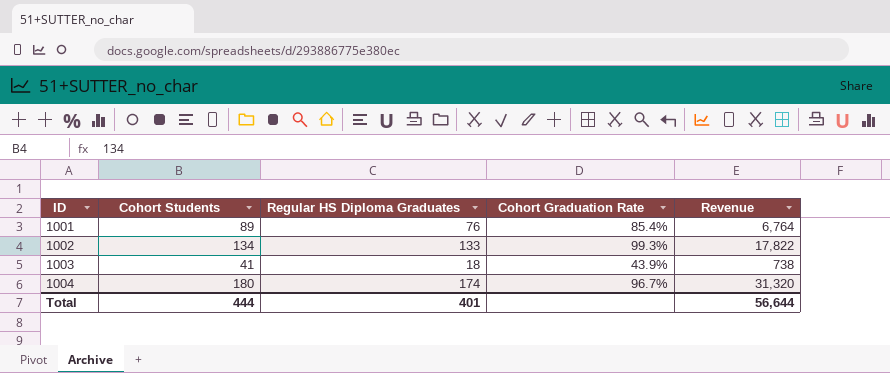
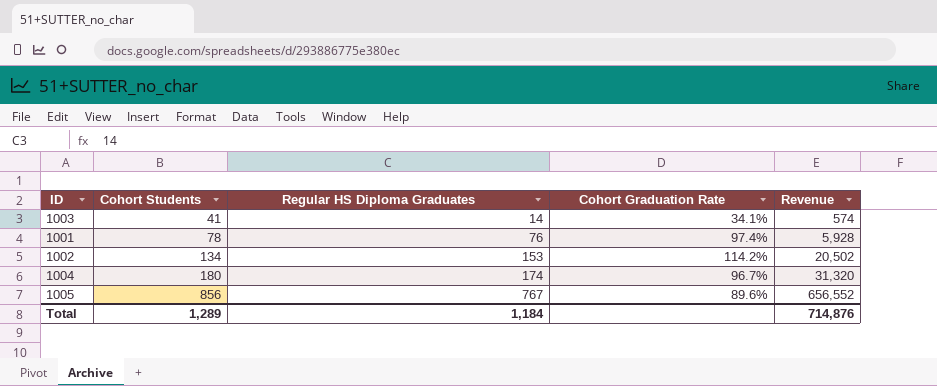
row order: ID ascending -> Cohort Students ascending
1003 | Regular HS Diploma Graduates: 18 -> 14
1003 | Cohort Graduation Rate: 43.9% -> 34.1%
1003 | Revenue: 738 -> 574
1001 | Cohort Students: 89 -> 78
1001 | Cohort Graduation Rate: 85.4% -> 97.4%
1001 | Revenue: 6,764 -> 5,928
1002 | Regular HS Diploma Graduates: 133 -> 153
1002 | Cohort Graduation Rate: 99.3% -> 114.2%
1002 | Revenue: 17,822 -> 20,502
row 1005: none -> 856 | 767 | 89.6% | 656,552
Total | Cohort Students: 444 -> 1,289
Total | Regular HS Diploma Graduates: 401 -> 1,184
Total | Revenue: 56,644 -> 714,876

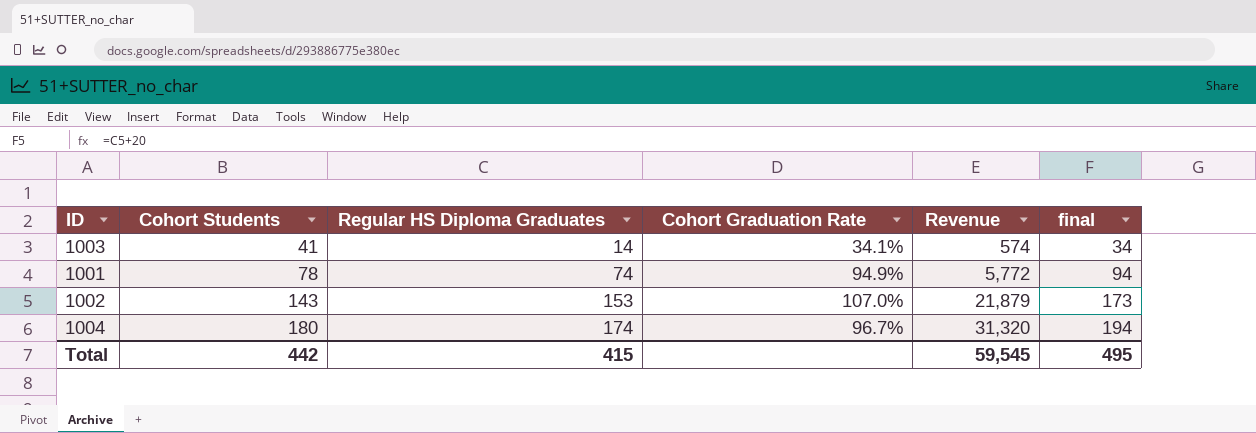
column final | formula: none -> [Regular HS Diploma Graduates] + 20
row 1005: 856 | 767 | 89.6% | 656,552 -> none
1001 | Regular HS Diploma Graduates: 76 -> 74
1001 | Cohort Graduation Rate: 97.4% -> 94.9%
1001 | Revenue: 5,928 -> 5,772
1002 | Cohort Students: 134 -> 143
1002 | Cohort Graduation Rate: 114.2% -> 107.0%
1002 | Revenue: 20,502 -> 21,879
Total | Cohort Students: 1,289 -> 442
Total | Regular HS Diploma Graduates: 1,184 -> 415
Total | Revenue: 714,876 -> 59,545

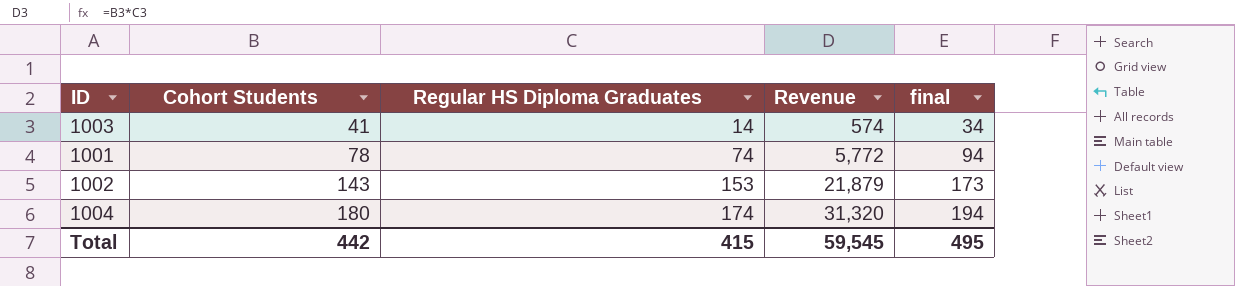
column Cohort Graduation Rate | formula: [Regular HS Diploma Graduates] / [Cohort Students] -> none

